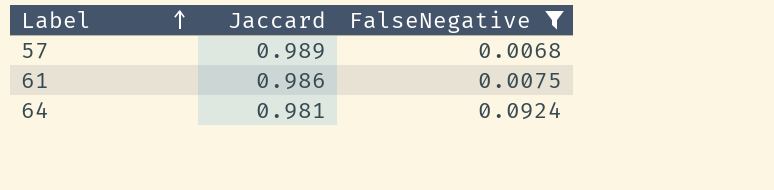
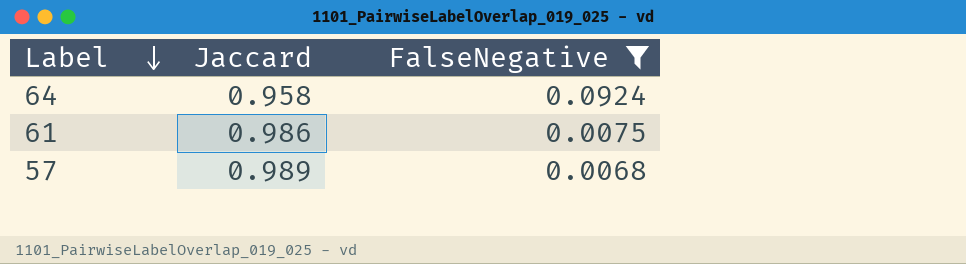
row order: Label ascending -> Label descending
64 | Jaccard: 0.981 -> 0.958

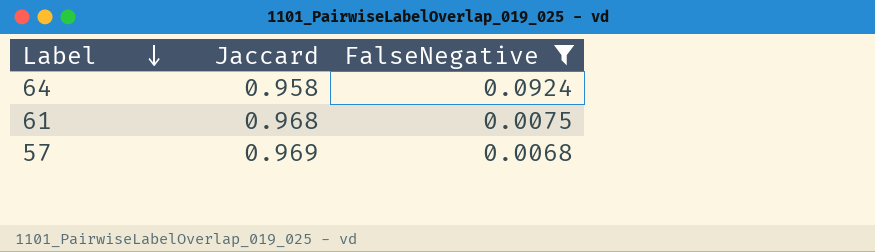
61 | Jaccard: 0.986 -> 0.968
57 | Jaccard: 0.989 -> 0.969

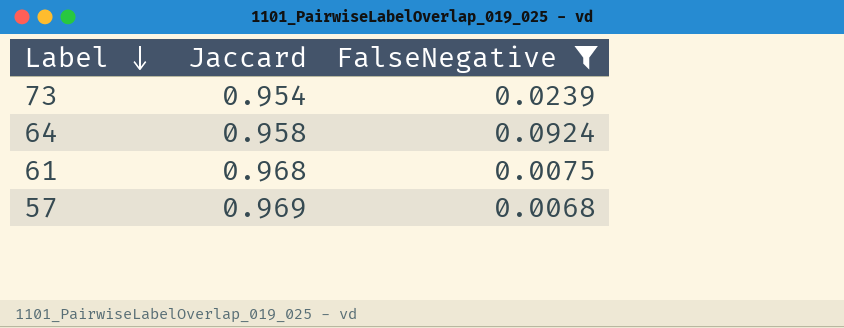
row 73: none -> 0.954 | 0.0239

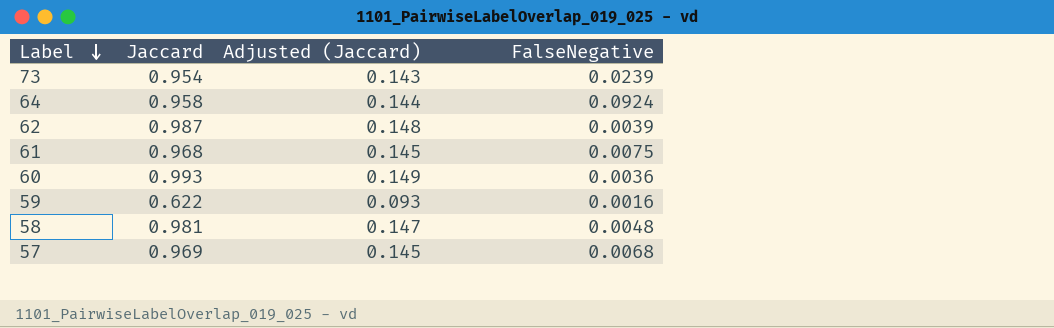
filter: FalseNegative >= 0.0068 -> none
column Adjusted (Jaccard) | formula: none -> [Jaccard] * 0.15

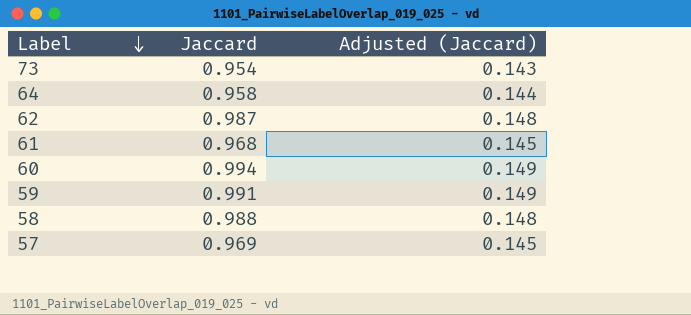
column FalseNegative | position: 4 -> none
60 | Jaccard: 0.993 -> 0.994
59 | Jaccard: 0.622 -> 0.991
59 | Adjusted (Jaccard): 0.093 -> 0.149
58 | Jaccard: 0.981 -> 0.988
58 | Adjusted (Jaccard): 0.147 -> 0.148

